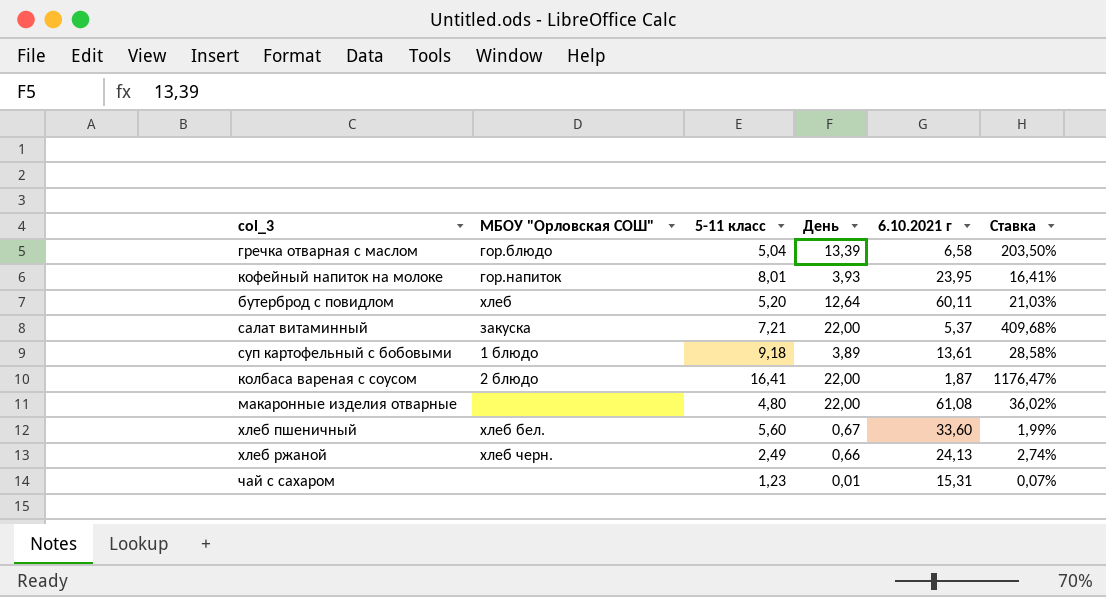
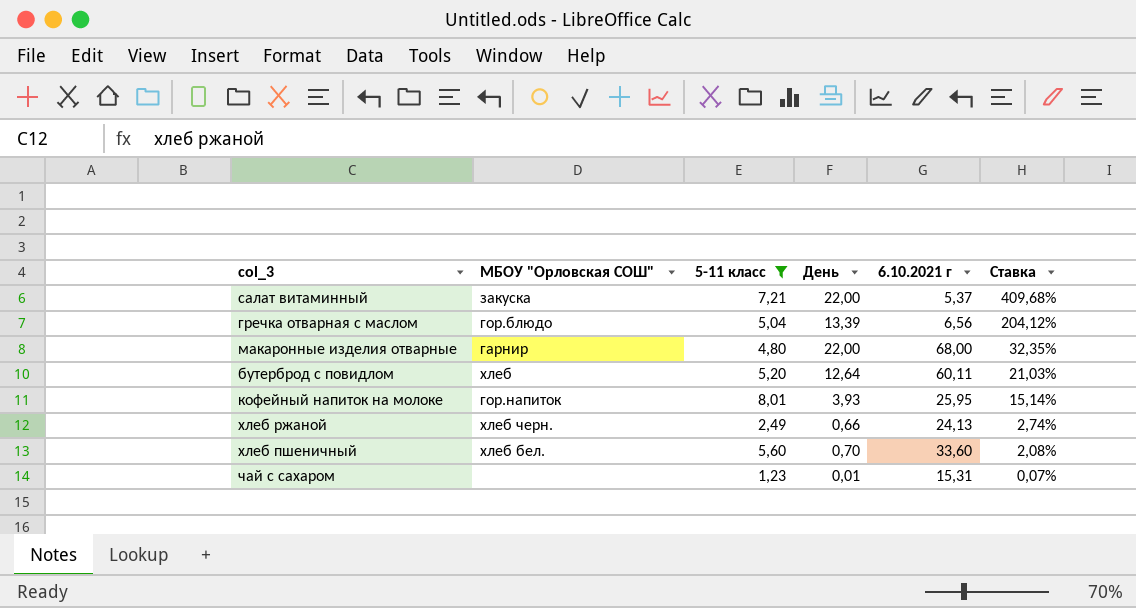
filter: none -> 5-11 класс <= 8,01
row order: none -> Ставка descending
гречка отварная с маслом | 6.10.2021 г: 6,58 -> 6,56
гречка отварная с маслом | Ставка: 203,50% -> 204,12%
макаронные изделия отварные | МБОУ "Орловская СОШ": none -> гарнир
макаронные изделия отварные | 6.10.2021 г: 61,08 -> 68,00
макаронные изделия отварные | Ставка: 36,02% -> 32,35%
кофейный напиток на молоке | 6.10.2021 г: 23,95 -> 25,95
кофейный напиток на молоке | Ставка: 16,41% -> 15,14%
хлеб пшеничный | День: 0,67 -> 0,70
хлеб пшеничный | Ставка: 1,99% -> 2,08%

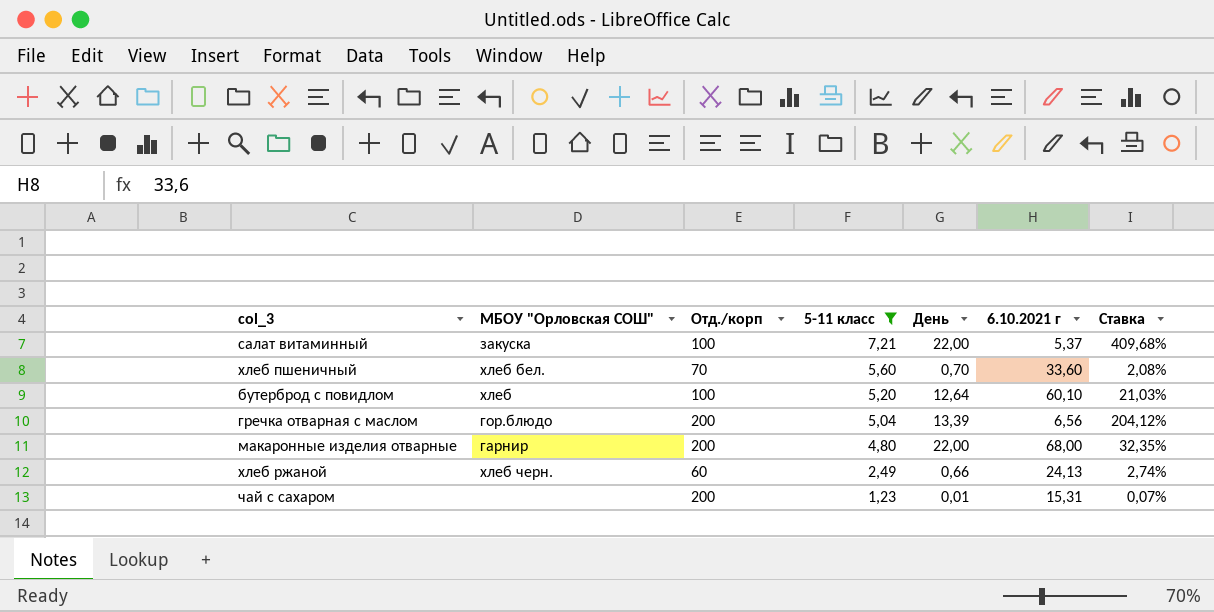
row order: Ставка descending -> 5-11 класс descending
column Отд./корп | position: none -> 3
row кофейный напиток на молоке: гор.напиток | 8,01 | 3,93 | 25,95 | 15,14% -> none
бутерброд с повидлом | 6.10.2021 г: 60,11 -> 60,10

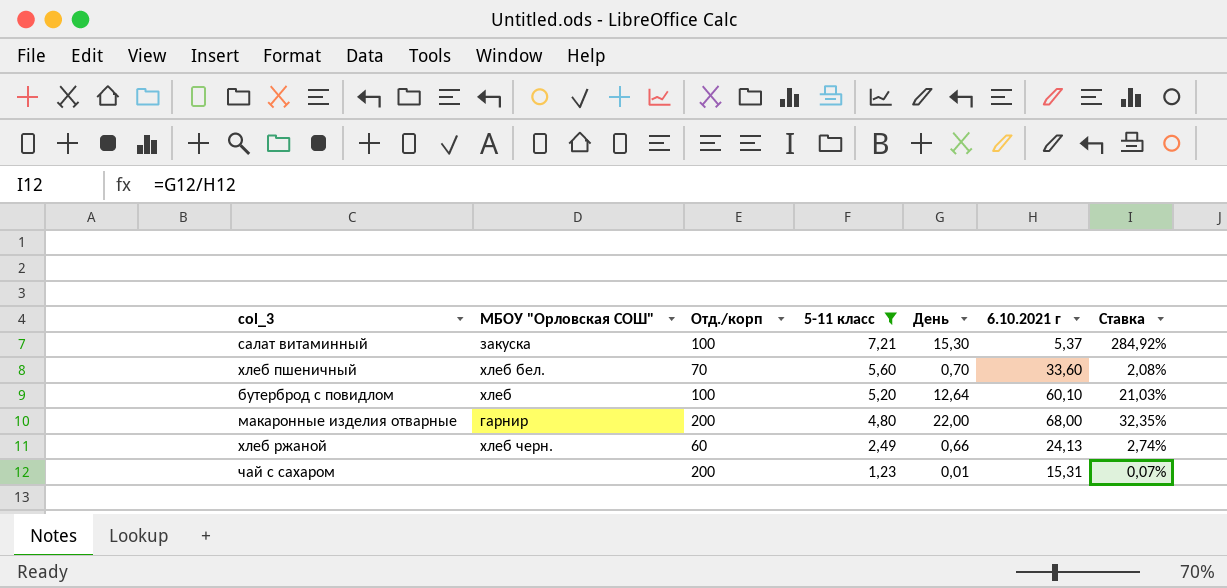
row гречка отварная с маслом: гор.блюдо | 200 | 5,04 | 13,39 | 6,56 | 204,12% -> none
салат витаминный | День: 22,00 -> 15,30
салат витаминный | Ставка: 409,68% -> 284,92%

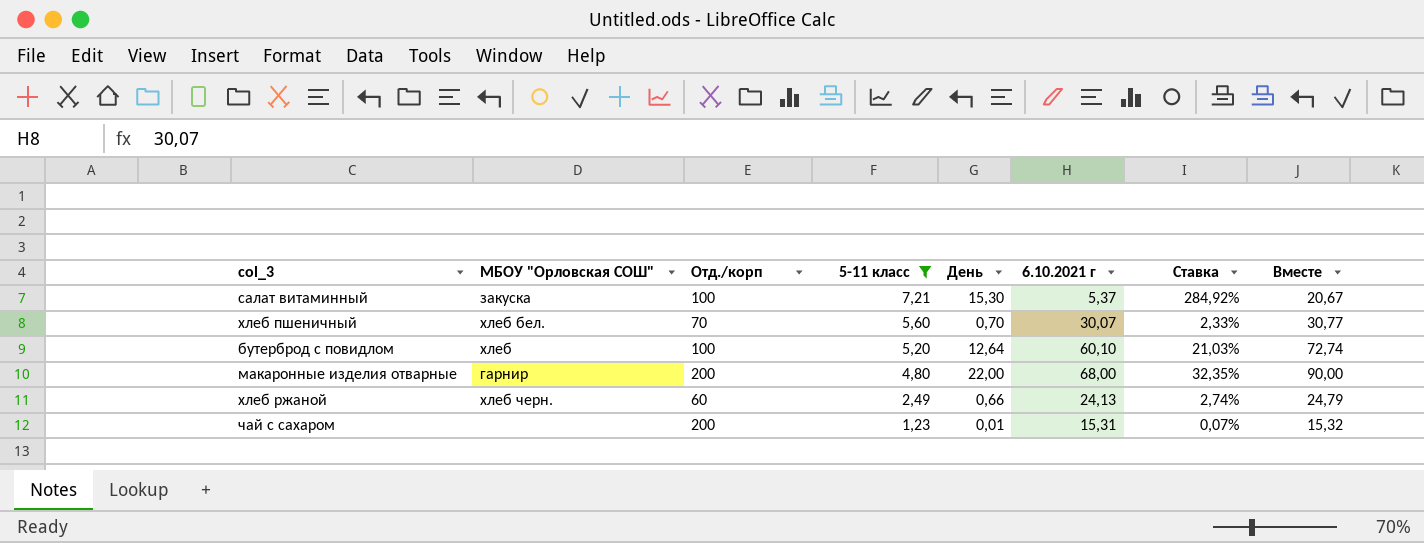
column Вместе | formula: none -> [День] + [6.10.2021 г]
хлеб пшеничный | 6.10.2021 г: 33,60 -> 30,07
хлеб пшеничный | Ставка: 2,08% -> 2,33%

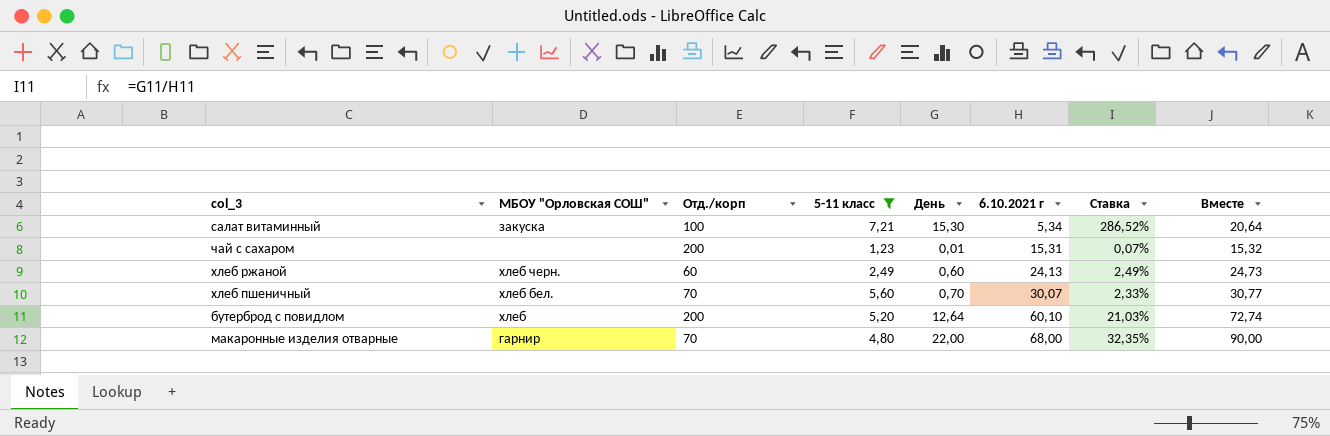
row order: 5-11 класс descending -> 6.10.2021 г ascending
салат витаминный | 6.10.2021 г: 5,37 -> 5,34
салат витаминный | Ставка: 284,92% -> 286,52%
салат витаминный | Вместе: 20,67 -> 20,64
хлеб ржаной | День: 0,66 -> 0,60
хлеб ржаной | Ставка: 2,74% -> 2,49%
хлеб ржаной | Вместе: 24,79 -> 24,73
бутерброд с повидлом | Отд./корп: 100 -> 200
макаронные изделия отварные | Отд./корп: 200 -> 70

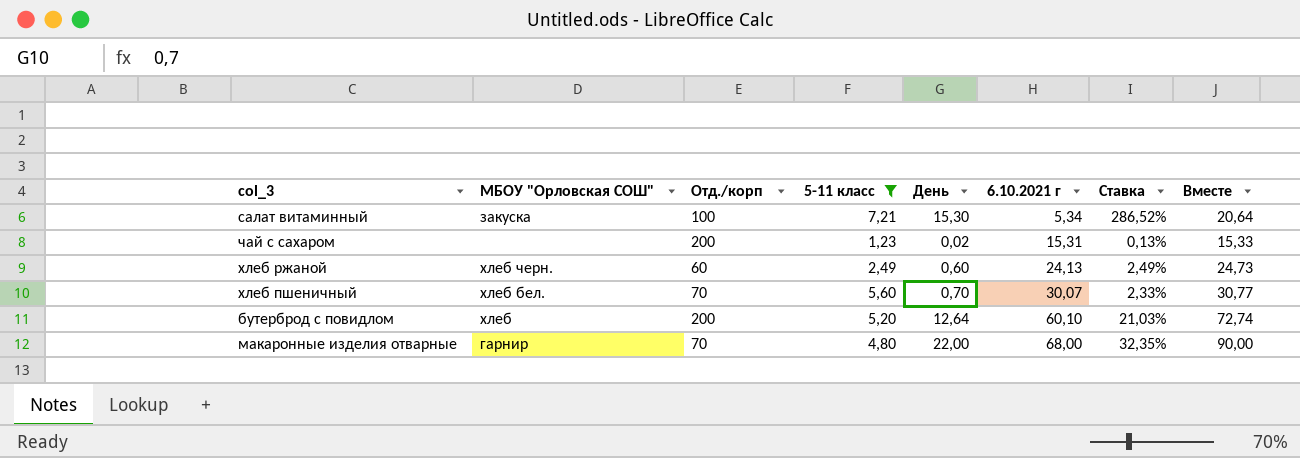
чай с сахаром | День: 0,01 -> 0,02
чай с сахаром | Ставка: 0,07% -> 0,13%
чай с сахаром | Вместе: 15,32 -> 15,33

